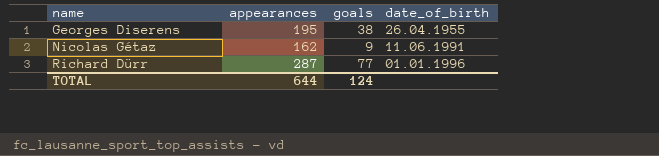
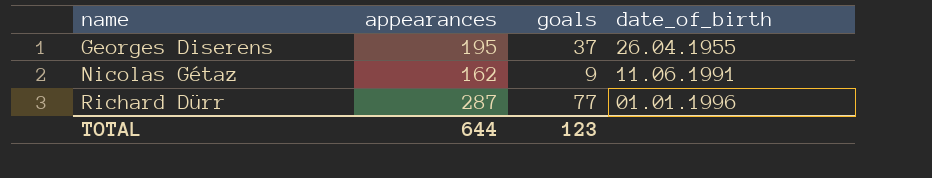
Georges Diserens | goals: 38 -> 37
TOTAL | goals: 124 -> 123

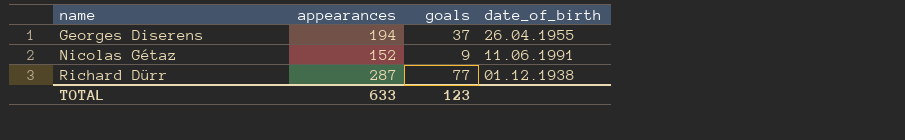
Georges Diserens | appearances: 195 -> 194
Nicolas Gétaz | appearances: 162 -> 152
Richard Dürr | date_of_birth: 01.01.1996 -> 01.12.1938
TOTAL | appearances: 644 -> 633

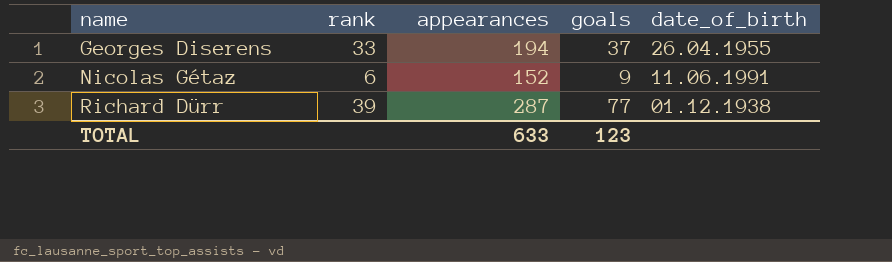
column rank | position: none -> 2

